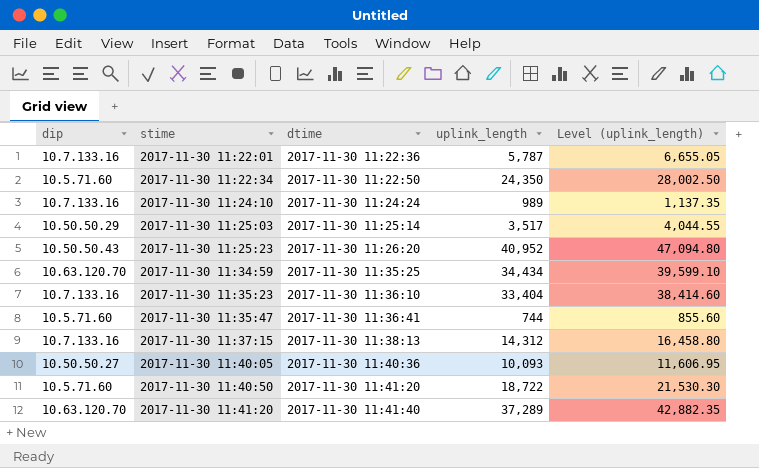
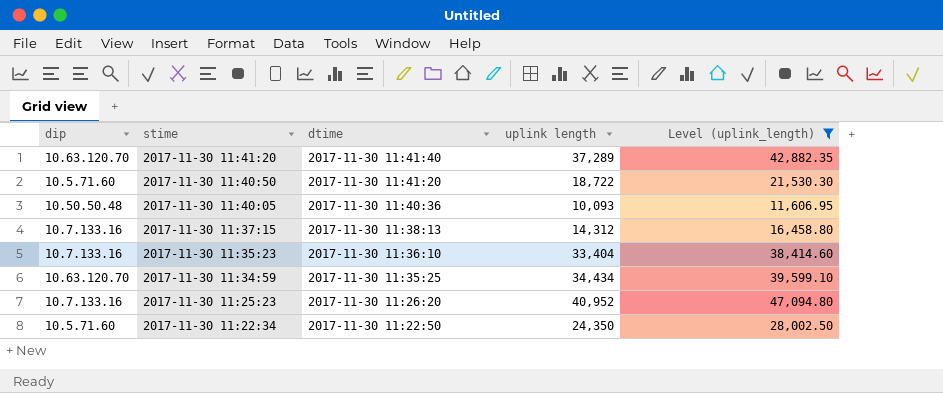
filter: none -> Level (uplink_length) >= 11,606.95
row order: stime ascending -> stime descending
column name: uplink_length -> uplink length
2017-11-30 11:40:05 | dip: 10.50.50.27 -> 10.50.50.48
2017-11-30 11:25:23 | dip: 10.50.50.43 -> 10.7.133.16

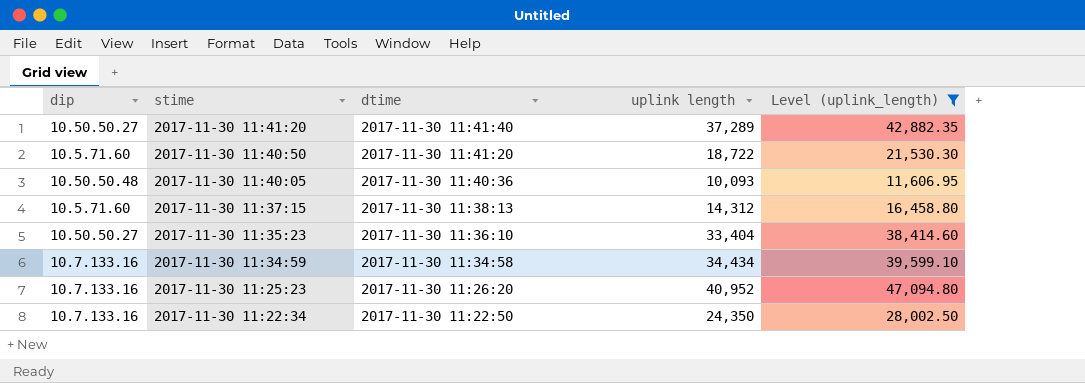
2017-11-30 11:41:20 | dip: 10.63.120.70 -> 10.50.50.27
2017-11-30 11:37:15 | dip: 10.7.133.16 -> 10.5.71.60
2017-11-30 11:35:23 | dip: 10.7.133.16 -> 10.50.50.27
2017-11-30 11:34:59 | dip: 10.63.120.70 -> 10.7.133.16
2017-11-30 11:34:59 | dtime: 2017-11-30 11:35:25 -> 2017-11-30 11:34:58
2017-11-30 11:22:34 | dip: 10.5.71.60 -> 10.7.133.16

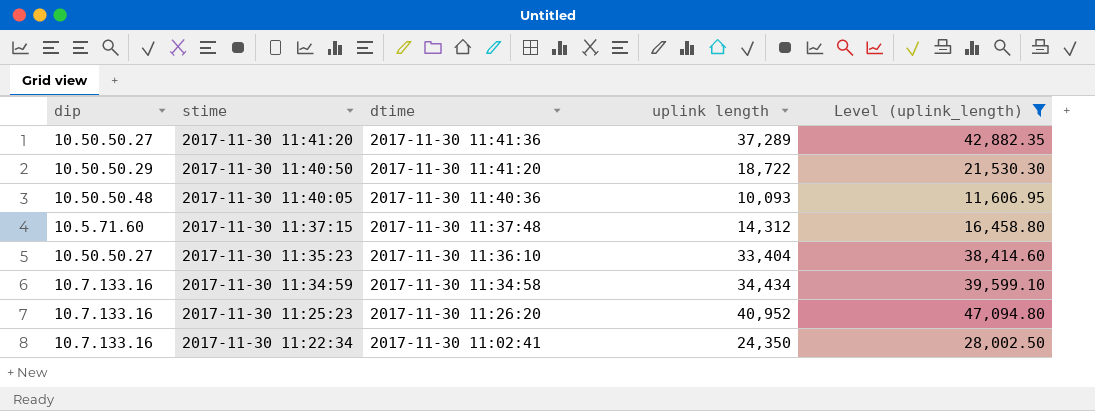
2017-11-30 11:41:20 | dtime: 2017-11-30 11:41:40 -> 2017-11-30 11:41:36
2017-11-30 11:40:50 | dip: 10.5.71.60 -> 10.50.50.29
2017-11-30 11:37:15 | dtime: 2017-11-30 11:38:13 -> 2017-11-30 11:37:48
2017-11-30 11:22:34 | dtime: 2017-11-30 11:22:50 -> 2017-11-30 11:02:41

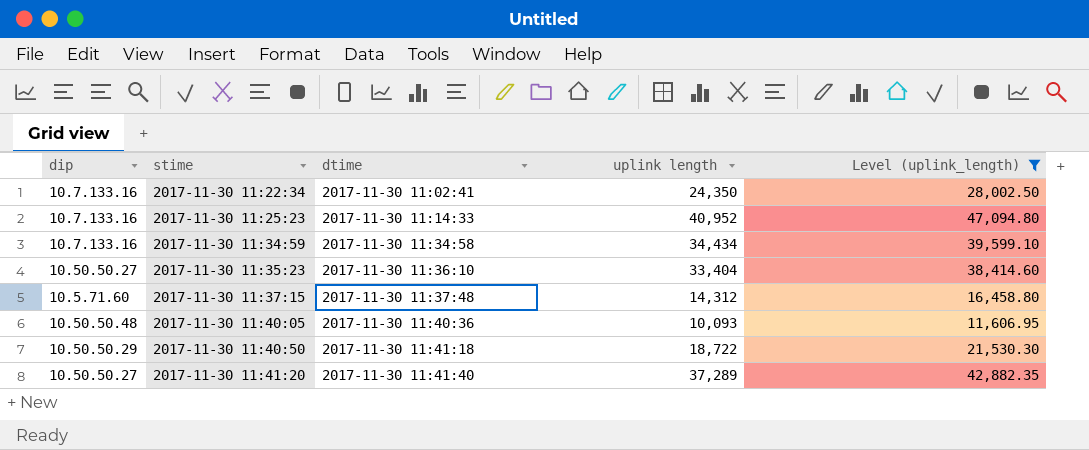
row order: stime descending -> stime ascending
2017-11-30 11:25:23 | dtime: 2017-11-30 11:26:20 -> 2017-11-30 11:14:33
2017-11-30 11:40:50 | dtime: 2017-11-30 11:41:20 -> 2017-11-30 11:41:18
2017-11-30 11:41:20 | dtime: 2017-11-30 11:41:36 -> 2017-11-30 11:41:40

